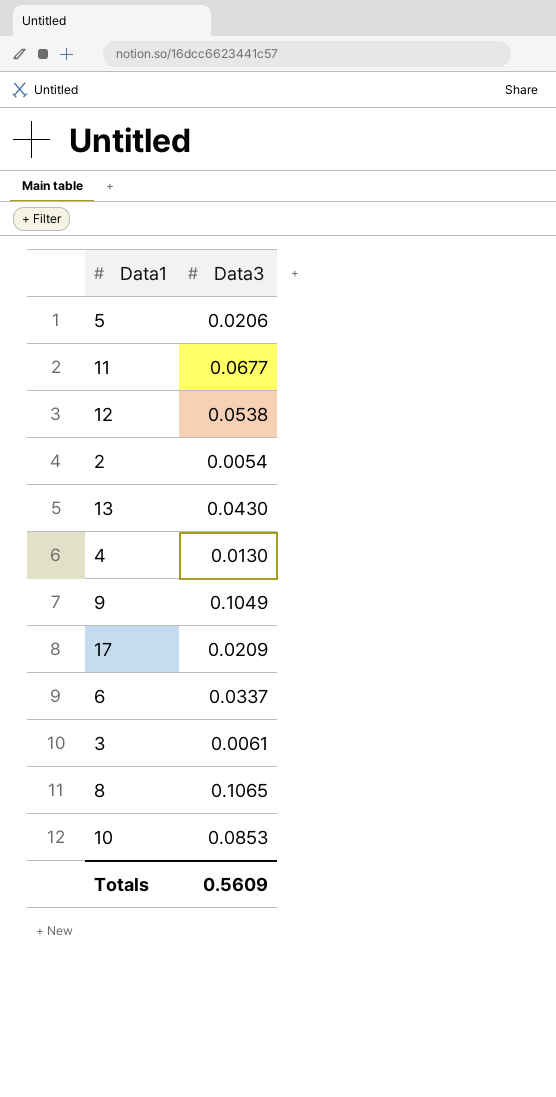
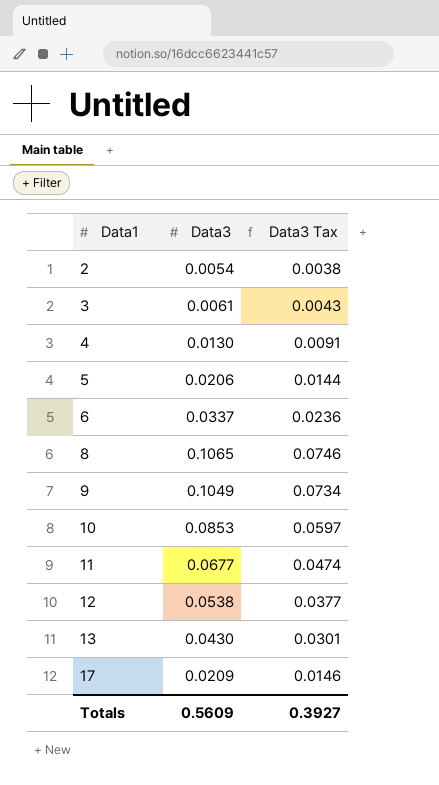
row order: none -> Data1 ascending
column Data3 Tax | formula: none -> [Data3] * 0.7

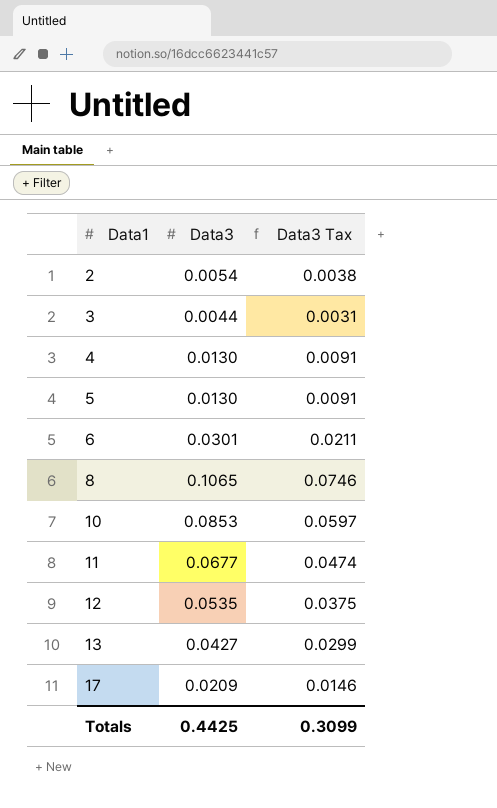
row 9: 0.1049 | 0.0734 -> none
3 | Data3: 0.0061 -> 0.0044
3 | Data3 Tax: 0.0043 -> 0.0031
5 | Data3: 0.0206 -> 0.0130
5 | Data3 Tax: 0.0144 -> 0.0091
6 | Data3: 0.0337 -> 0.0301
6 | Data3 Tax: 0.0236 -> 0.0211
12 | Data3: 0.0538 -> 0.0535
12 | Data3 Tax: 0.0377 -> 0.0375
13 | Data3: 0.0430 -> 0.0427
13 | Data3 Tax: 0.0301 -> 0.0299
Totals | Data3: 0.5609 -> 0.4425
Totals | Data3 Tax: 0.3927 -> 0.3099

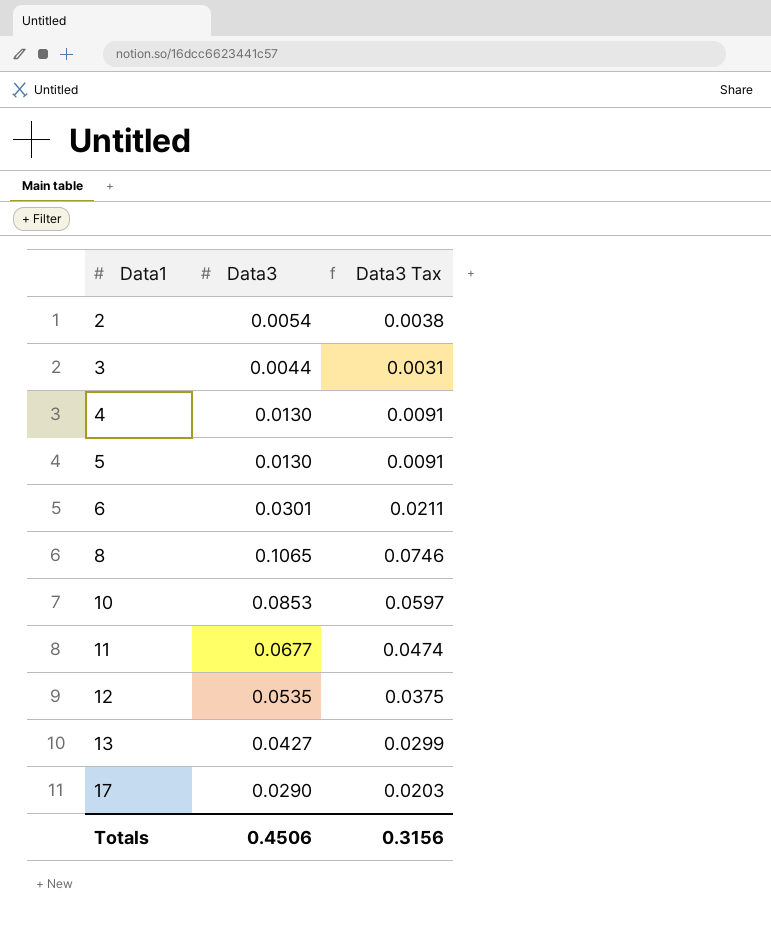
17 | Data3: 0.0209 -> 0.0290
17 | Data3 Tax: 0.0146 -> 0.0203
Totals | Data3: 0.4425 -> 0.4506
Totals | Data3 Tax: 0.3099 -> 0.3156

